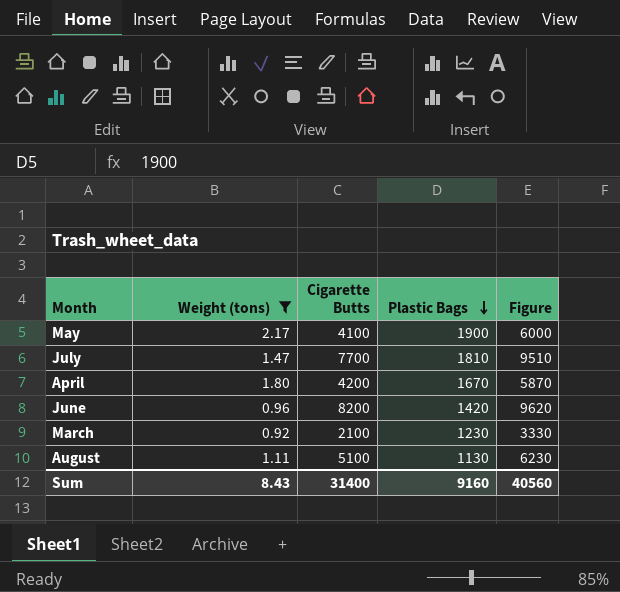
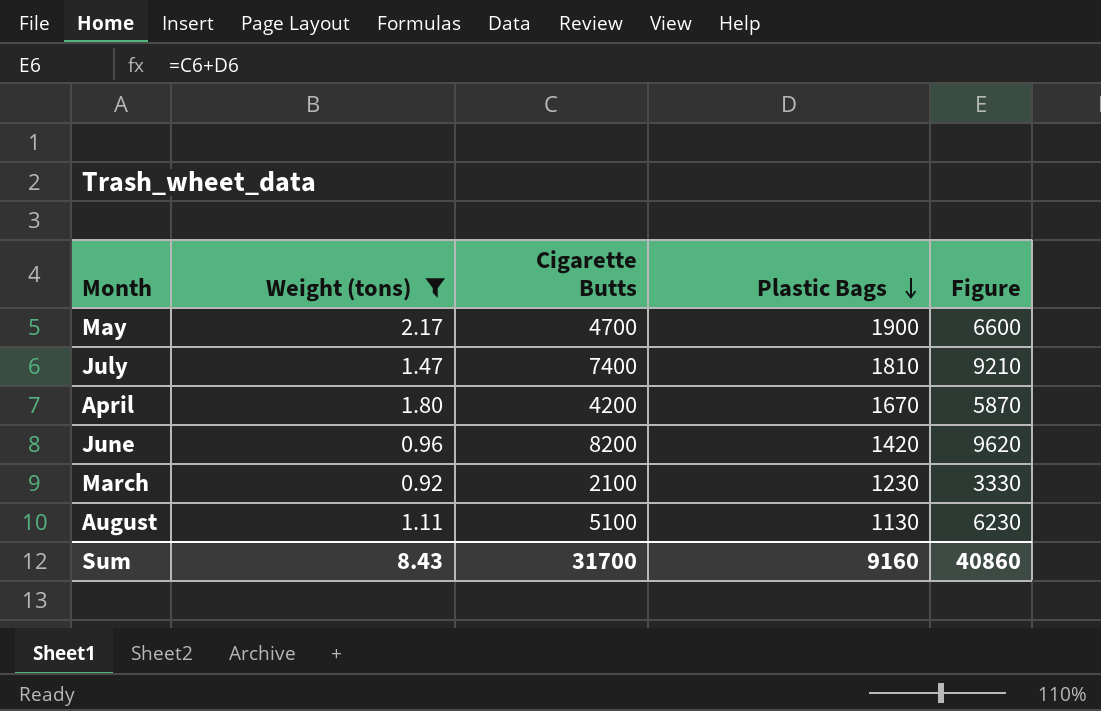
May | Cigarette Butts: 4100 -> 4700
May | Figure: 6000 -> 6600
July | Cigarette Butts: 7700 -> 7400
July | Figure: 9510 -> 9210
Sum | Cigarette Butts: 31400 -> 31700
Sum | Figure: 40560 -> 40860

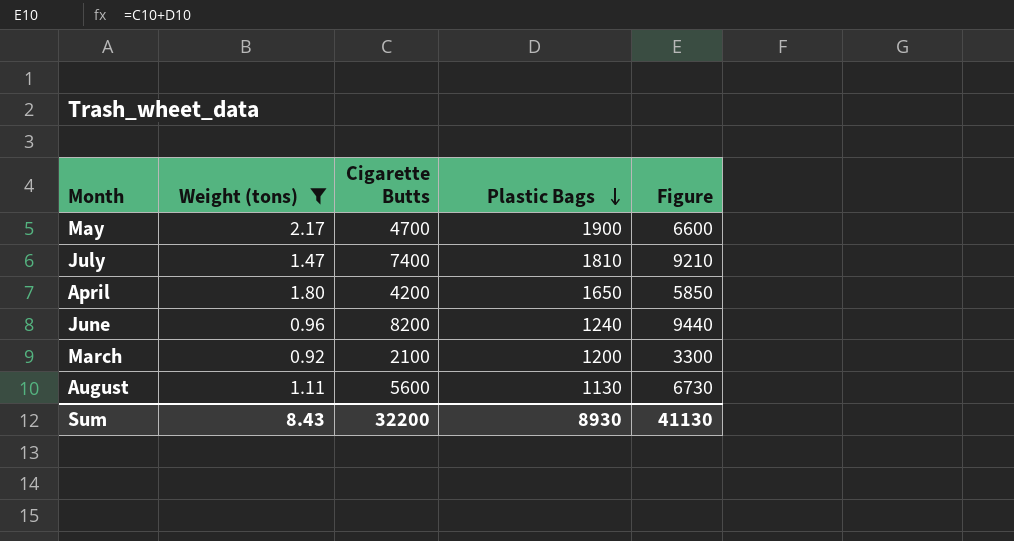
April | Plastic Bags: 1670 -> 1650
April | Figure: 5870 -> 5850
June | Plastic Bags: 1420 -> 1240
June | Figure: 9620 -> 9440
March | Plastic Bags: 1230 -> 1200
March | Figure: 3330 -> 3300
August | Cigarette Butts: 5100 -> 5600
August | Figure: 6230 -> 6730
Sum | Cigarette Butts: 31700 -> 32200
Sum | Plastic Bags: 9160 -> 8930
Sum | Figure: 40860 -> 41130

